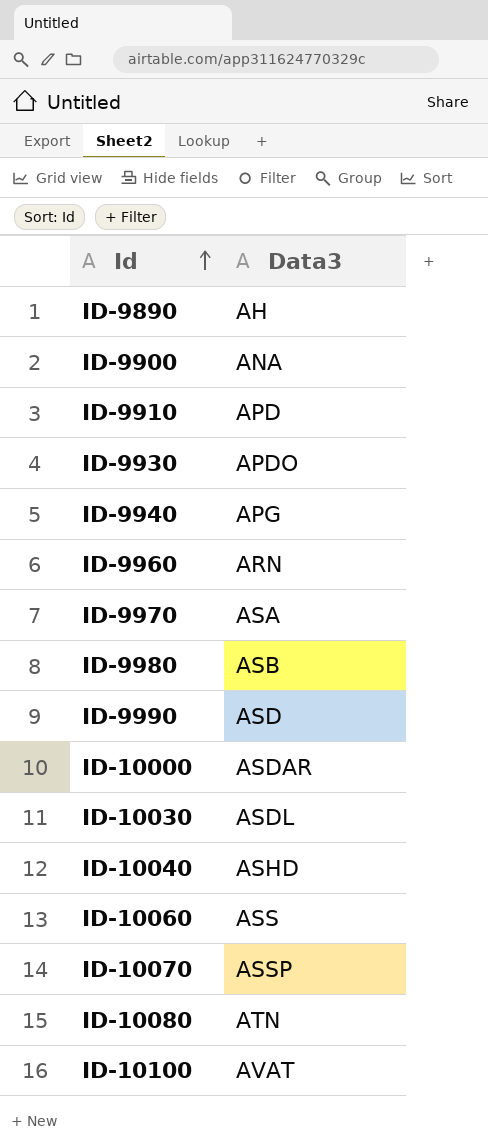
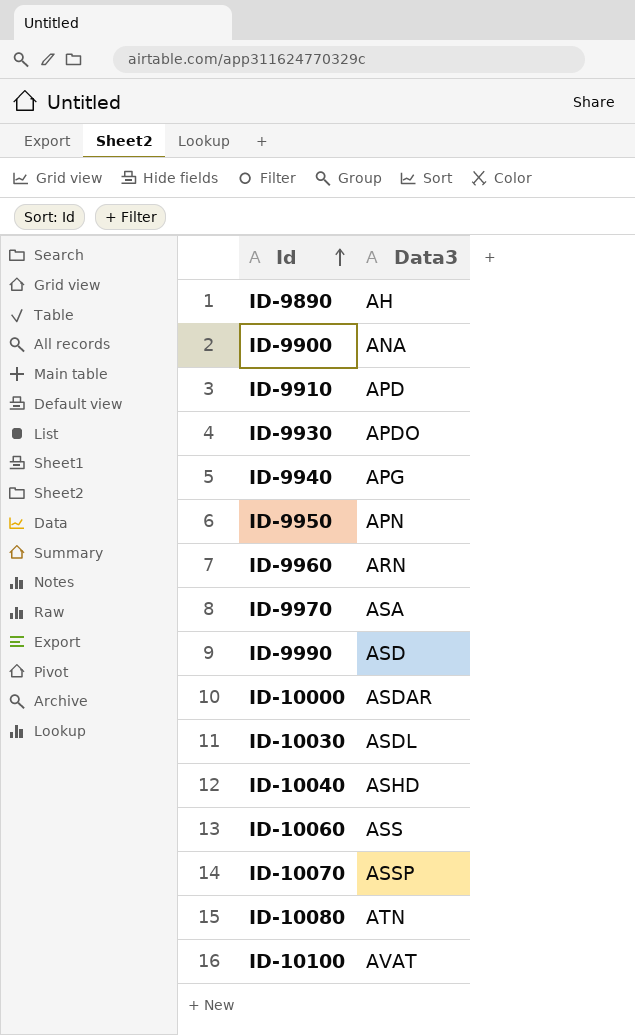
row ID-9980: ASB -> none
row ID-9950: none -> APN

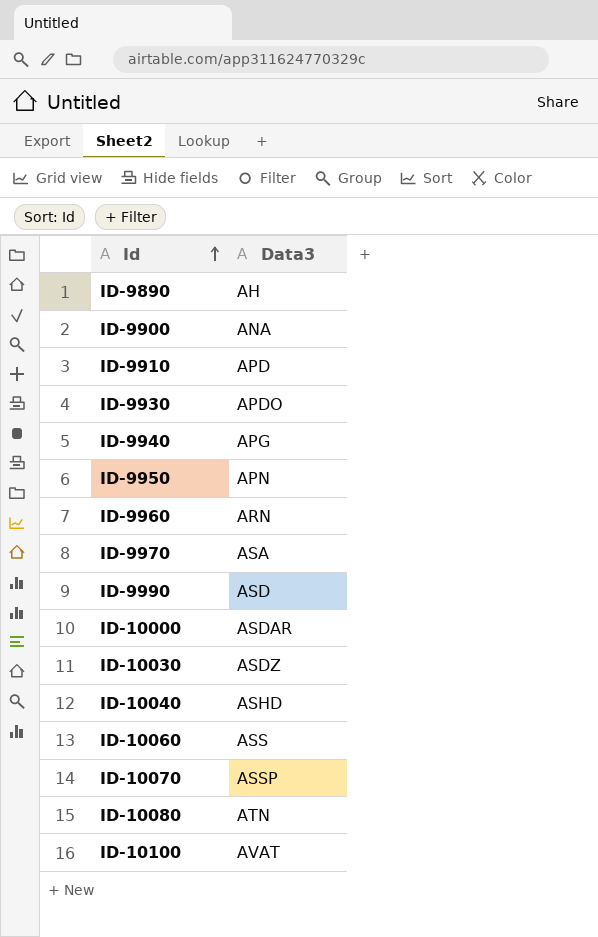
ID-10030 | Data3: ASDL -> ASDZ

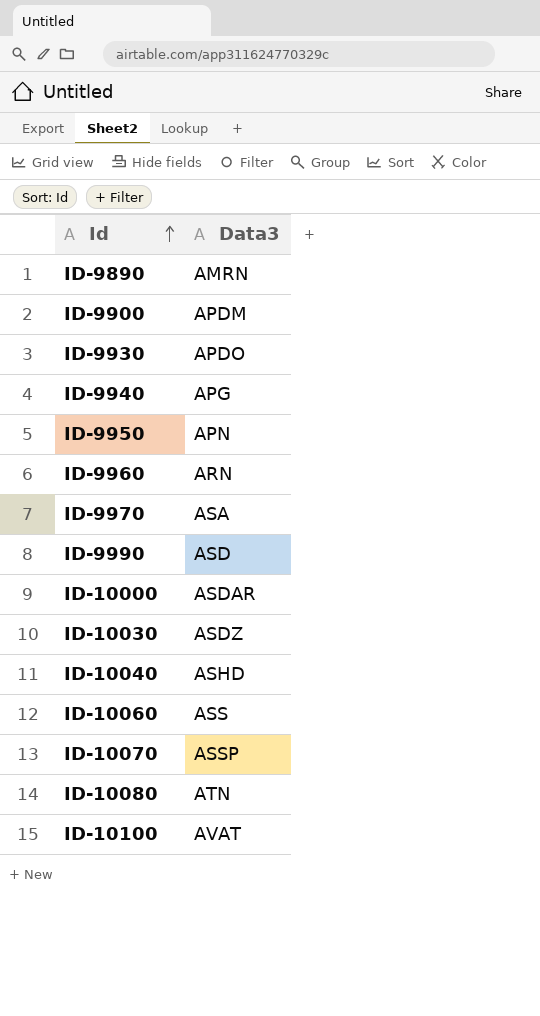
row ID-9910: APD -> none
ID-9890 | Data3: AH -> AMRN
ID-9900 | Data3: ANA -> APDM

